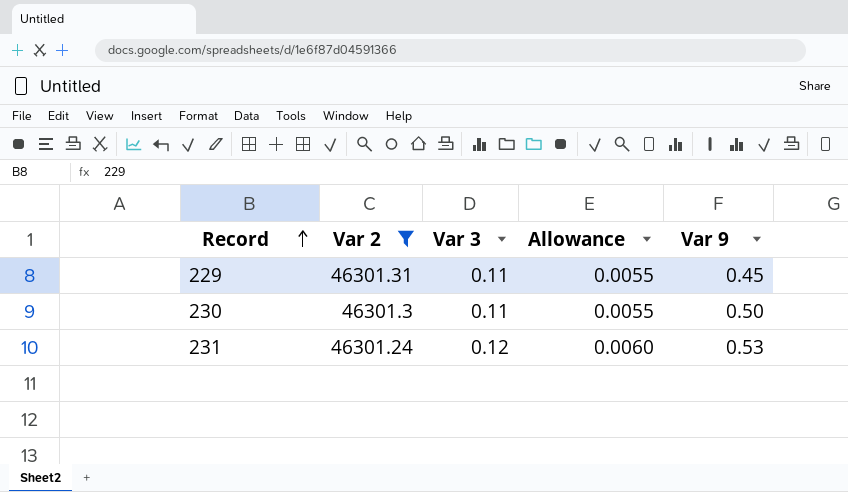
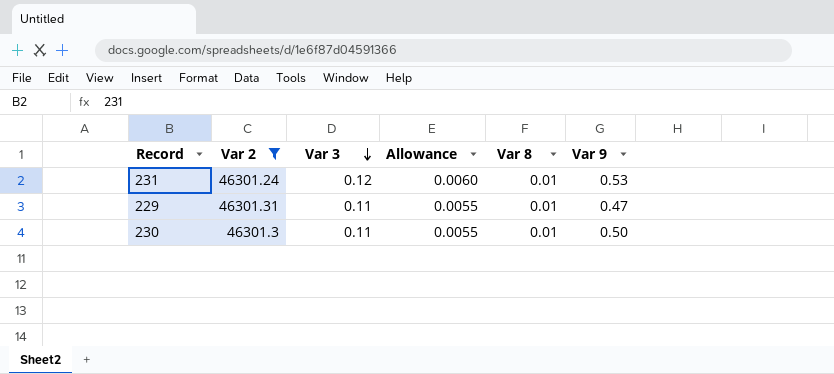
row order: Record ascending -> Var 3 descending
column Var 8 | position: none -> 5
229 | Var 9: 0.45 -> 0.47

